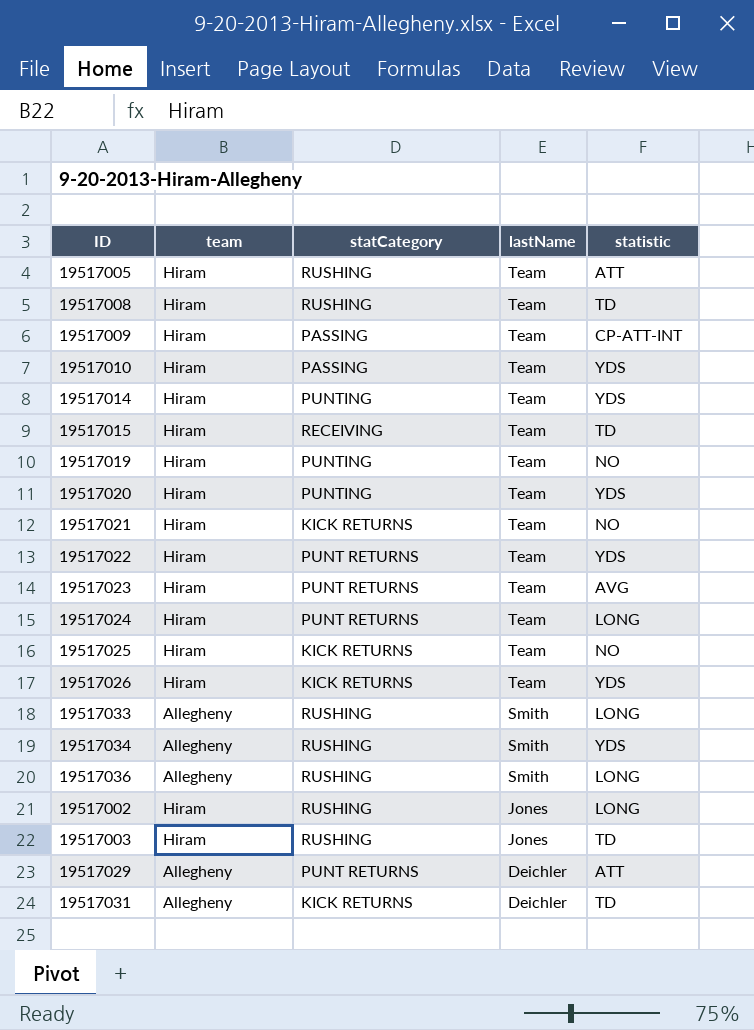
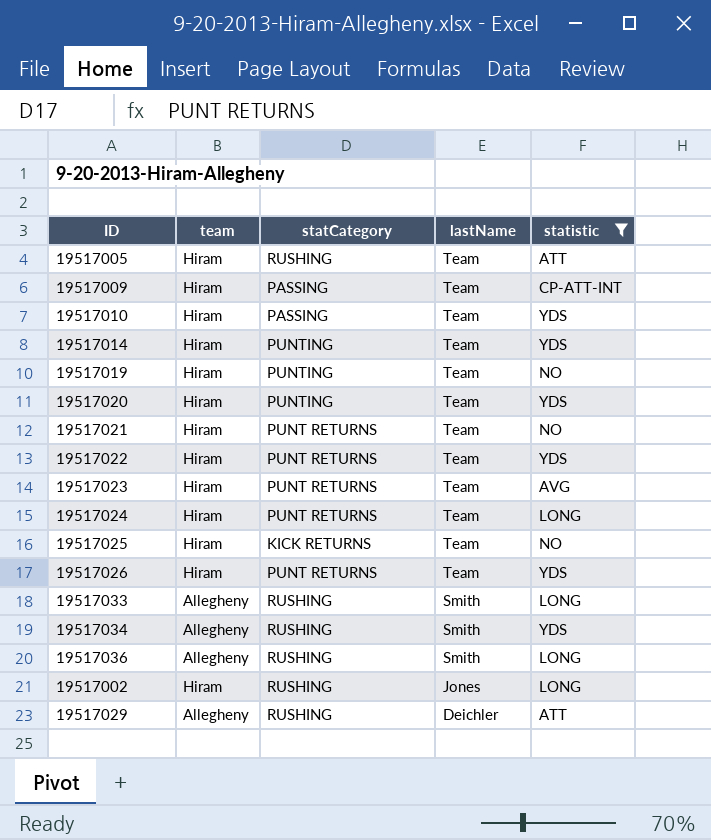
filter: none -> statistic != TD
19517021 | statCategory: KICK RETURNS -> PUNT RETURNS
19517026 | statCategory: KICK RETURNS -> PUNT RETURNS
19517029 | statCategory: PUNT RETURNS -> RUSHING

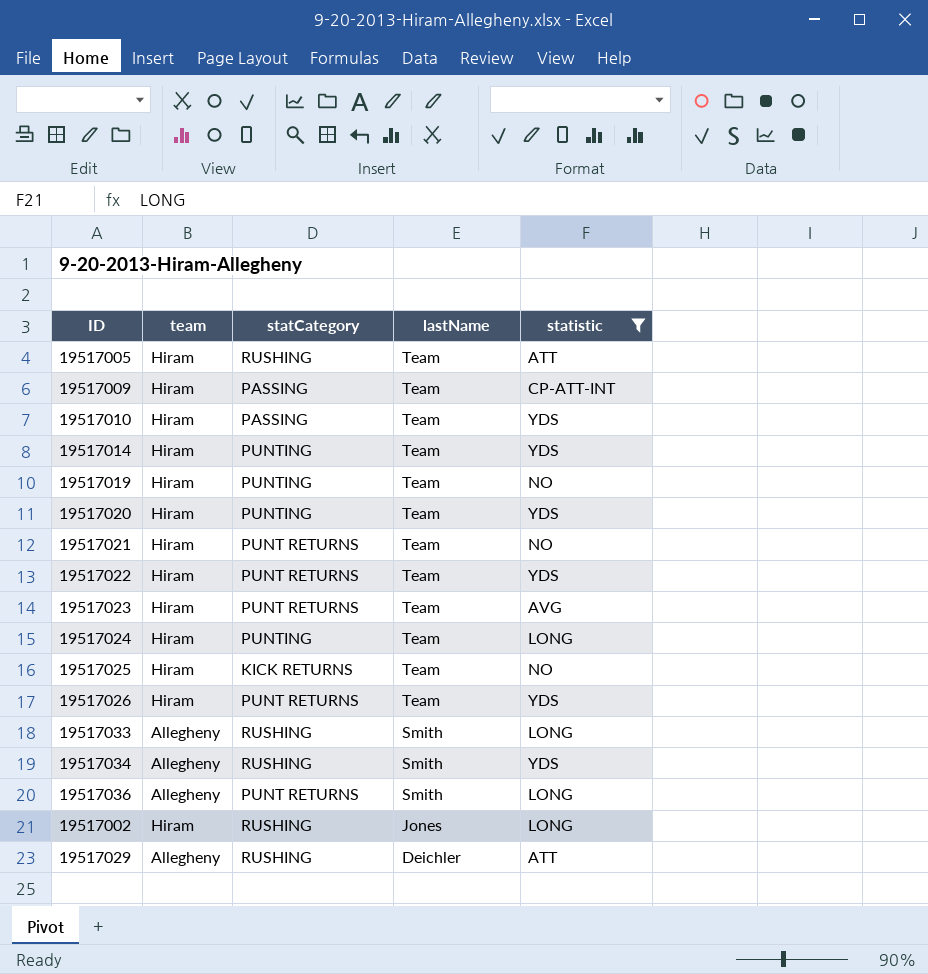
19517024 | statCategory: PUNT RETURNS -> PUNTING
19517036 | statCategory: RUSHING -> PUNT RETURNS

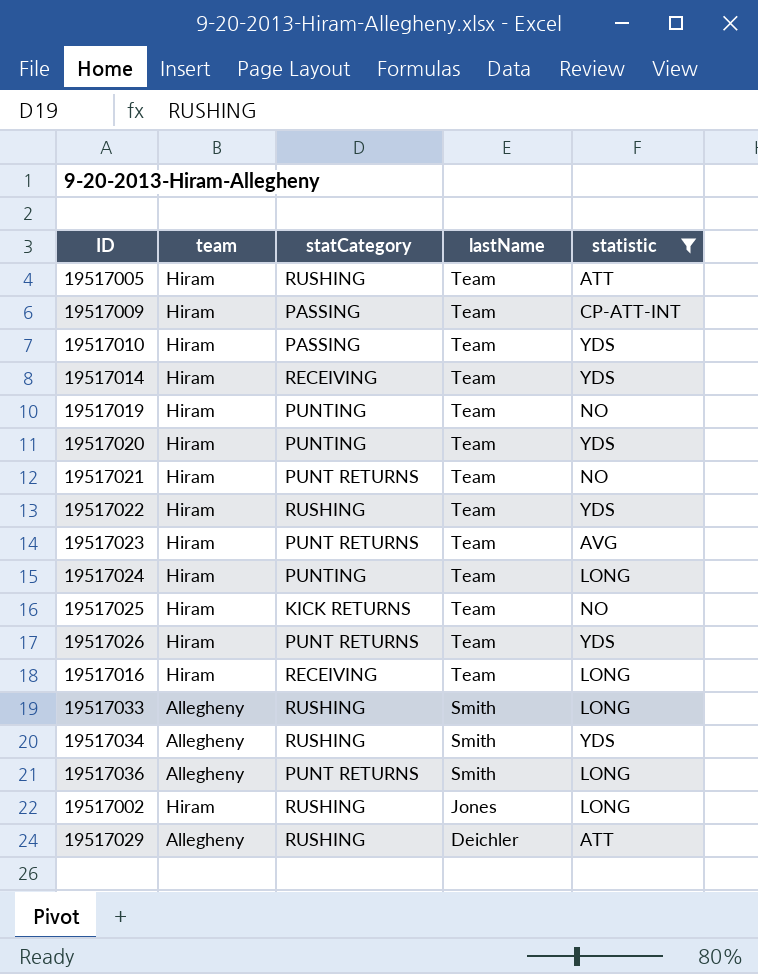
19517014 | statCategory: PUNTING -> RECEIVING
19517022 | statCategory: PUNT RETURNS -> RUSHING
row 19517016: none -> Hiram | RECEIVING | Team | LONG

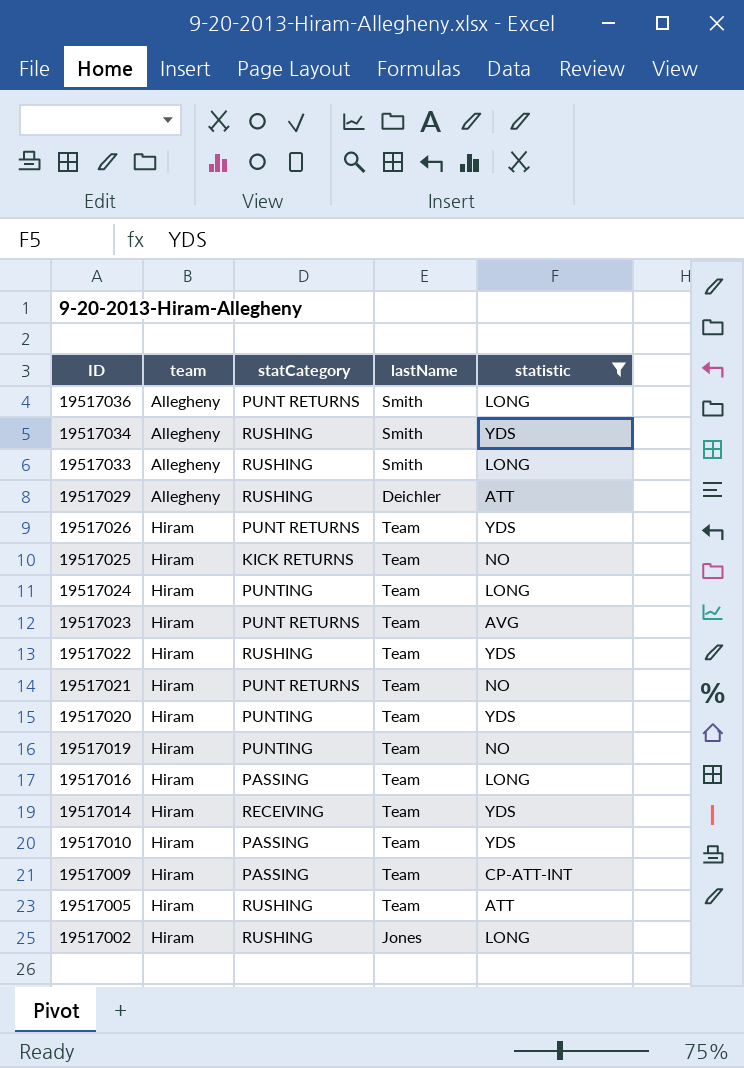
row order: lastName descending -> ID descending
19517016 | statCategory: RECEIVING -> PASSING

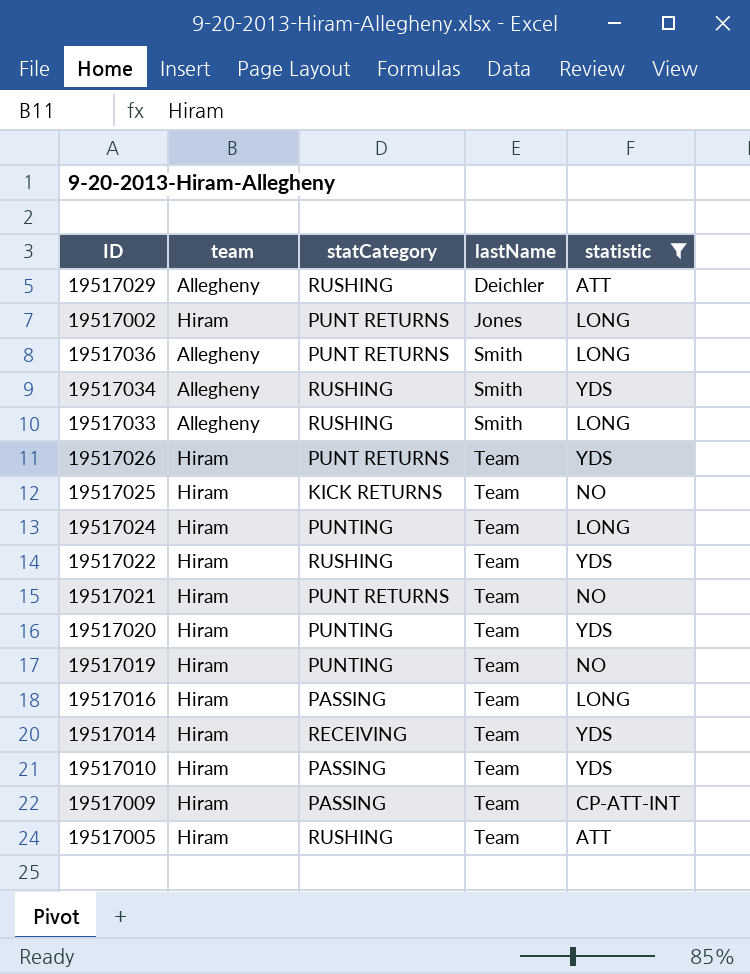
row order: ID descending -> lastName ascending
row 19517023: Hiram | PUNT RETURNS | Team | AVG -> none
19517002 | statCategory: RUSHING -> PUNT RETURNS

